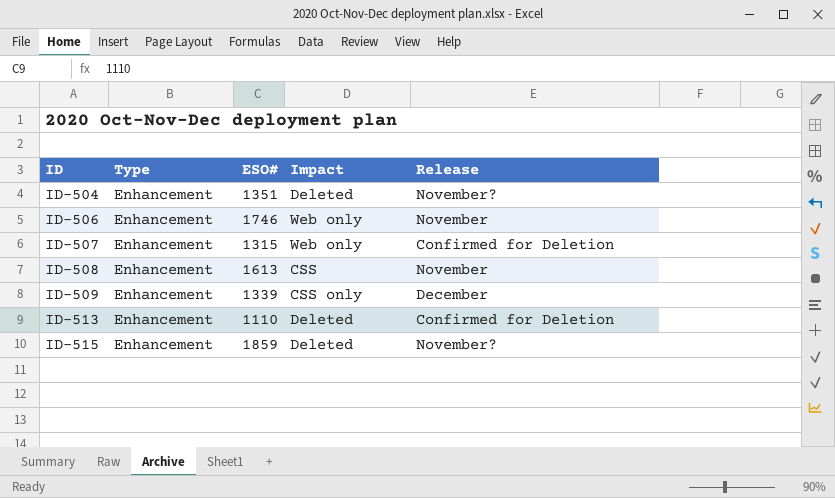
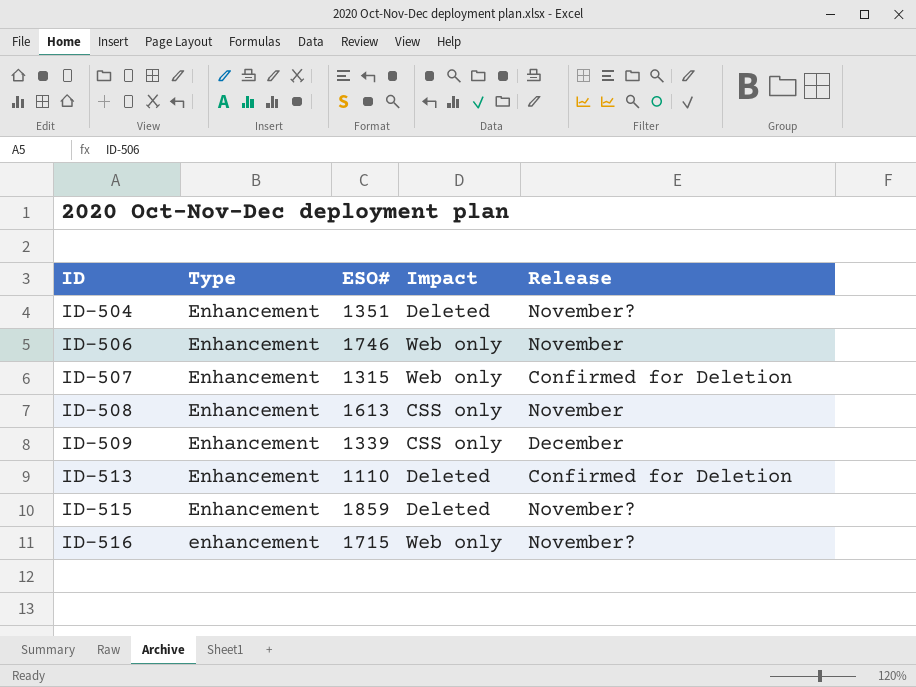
ID-508 | Impact: CSS -> CSS only
row ID-516: none -> enhancement | 1715 | Web only | November?

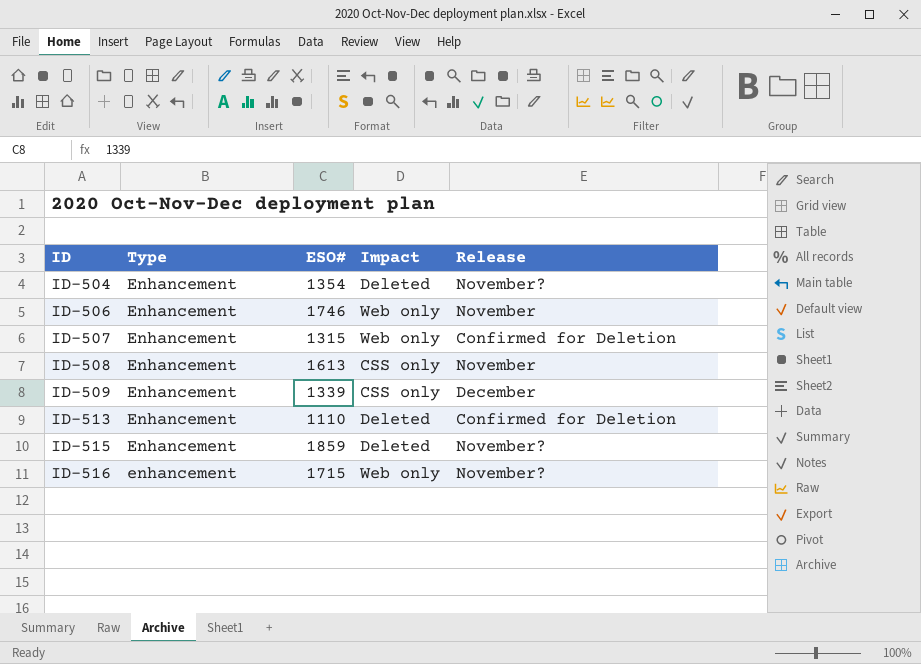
ID-504 | ESO#: 1351 -> 1354

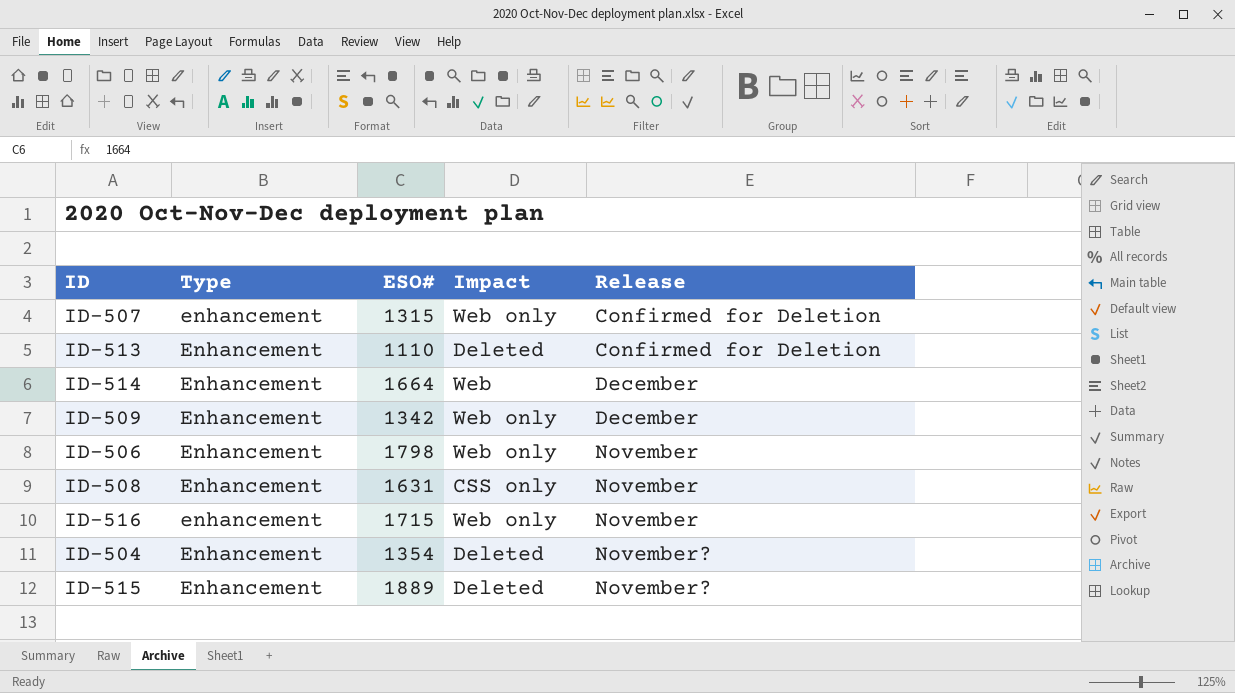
row order: ID ascending -> Release ascending
ID-507 | Type: Enhancement -> enhancement
row ID-514: none -> Enhancement | 1664 | Web | December
ID-509 | ESO#: 1339 -> 1342
ID-509 | Impact: CSS only -> Web only
ID-506 | ESO#: 1746 -> 1798
ID-508 | ESO#: 1613 -> 1631
ID-516 | Release: November? -> November
ID-515 | ESO#: 1859 -> 1889

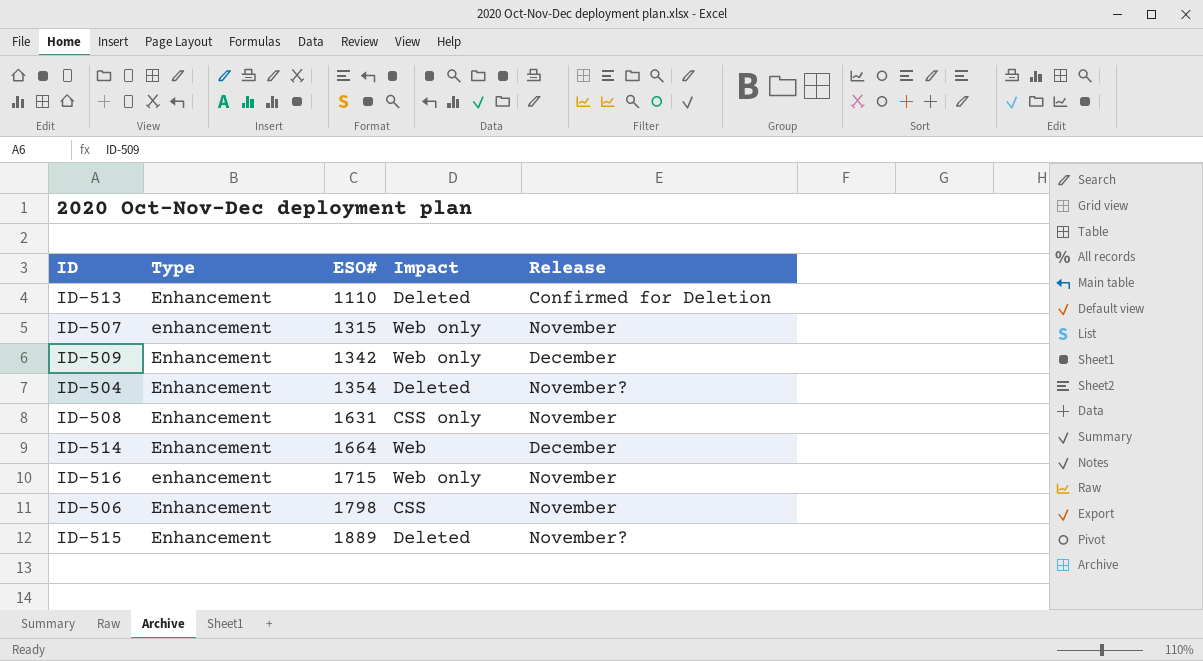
row order: Release ascending -> ESO# ascending
ID-507 | Release: Confirmed for Deletion -> November
ID-506 | Impact: Web only -> CSS

